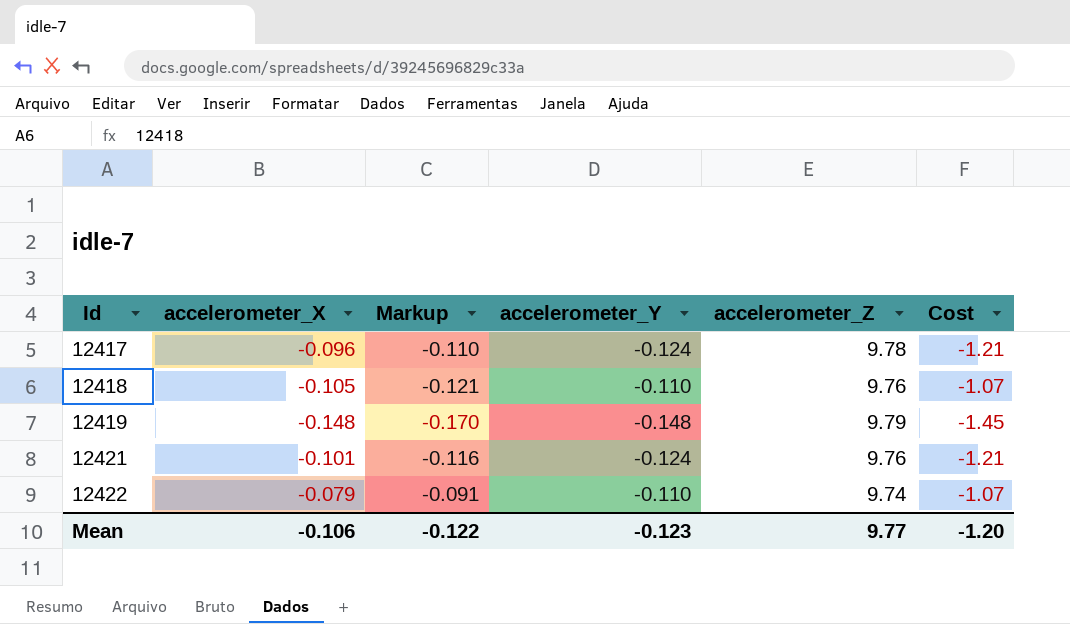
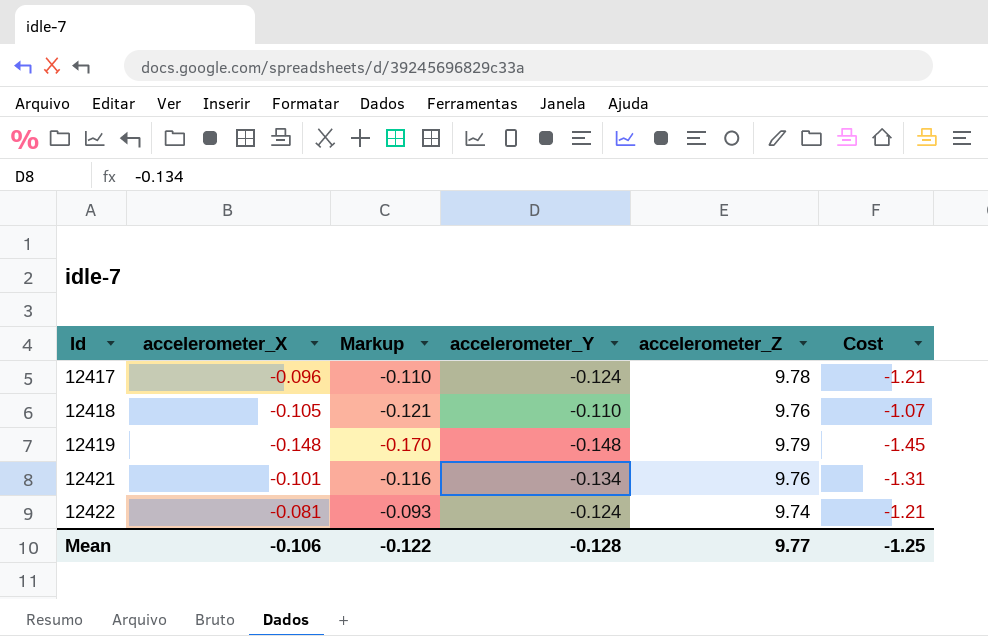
12421 | accelerometer_Y: -0.124 -> -0.134
12421 | Cost: -1.21 -> -1.31
12422 | accelerometer_X: -0.079 -> -0.081
12422 | Markup: -0.091 -> -0.093
12422 | accelerometer_Y: -0.110 -> -0.124
12422 | Cost: -1.07 -> -1.21
Mean | accelerometer_Y: -0.123 -> -0.128
Mean | Cost: -1.20 -> -1.25

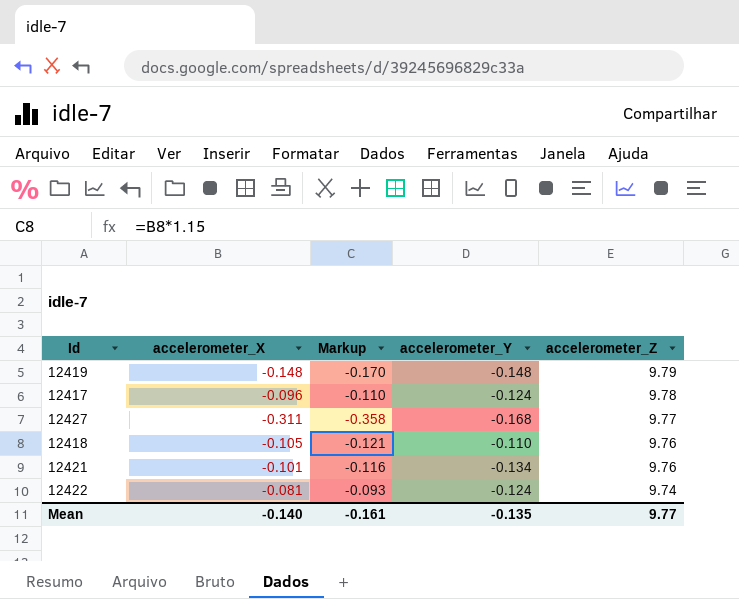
row order: Id ascending -> accelerometer_Z descending
column Cost | formula: [accelerometer_Y] * [accelerometer_Z] -> none
row 12427: none -> -0.311 | -0.358 | -0.168 | 9.77
Mean | accelerometer_X: -0.106 -> -0.140
Mean | Markup: -0.122 -> -0.161
Mean | accelerometer_Y: -0.128 -> -0.135

